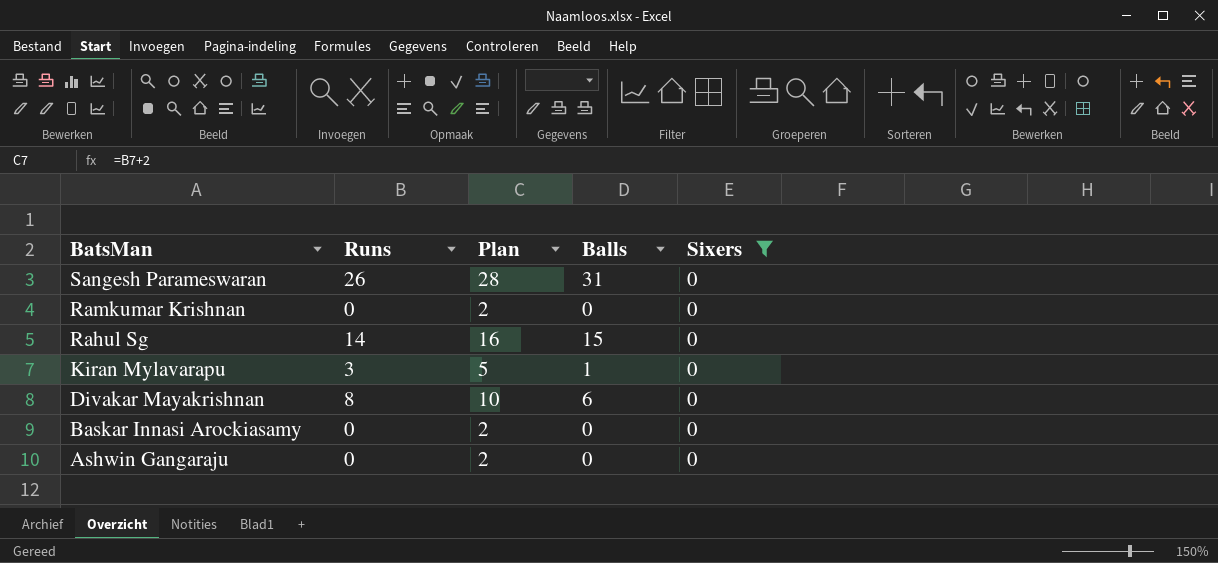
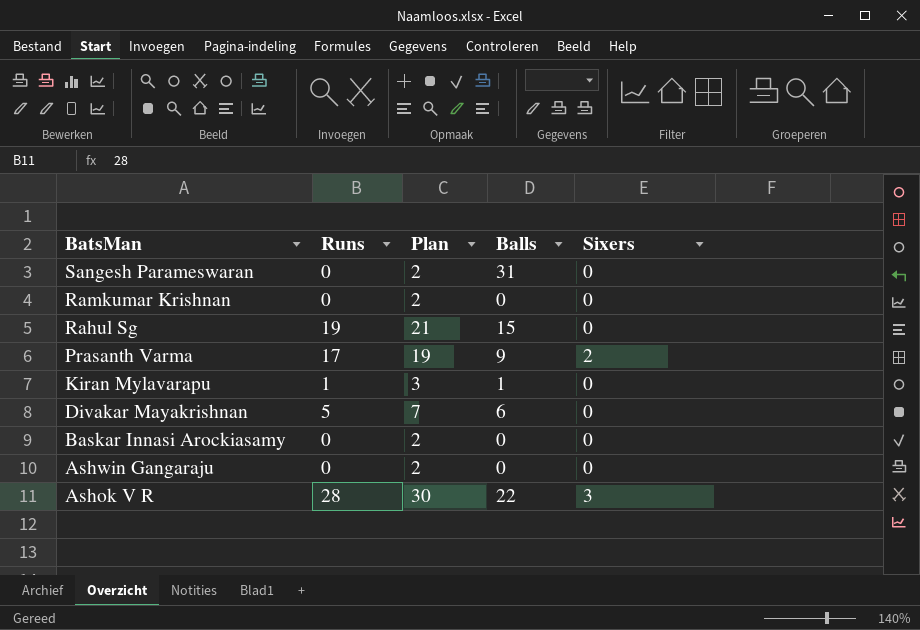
filter: Sixers = 0 -> none
Sangesh Parameswaran | Runs: 26 -> 0
Sangesh Parameswaran | Plan: 28 -> 2
Rahul Sg | Runs: 14 -> 19
Rahul Sg | Plan: 16 -> 21
Kiran Mylavarapu | Runs: 3 -> 1
Kiran Mylavarapu | Plan: 5 -> 3
Divakar Mayakrishnan | Runs: 8 -> 5
Divakar Mayakrishnan | Plan: 10 -> 7

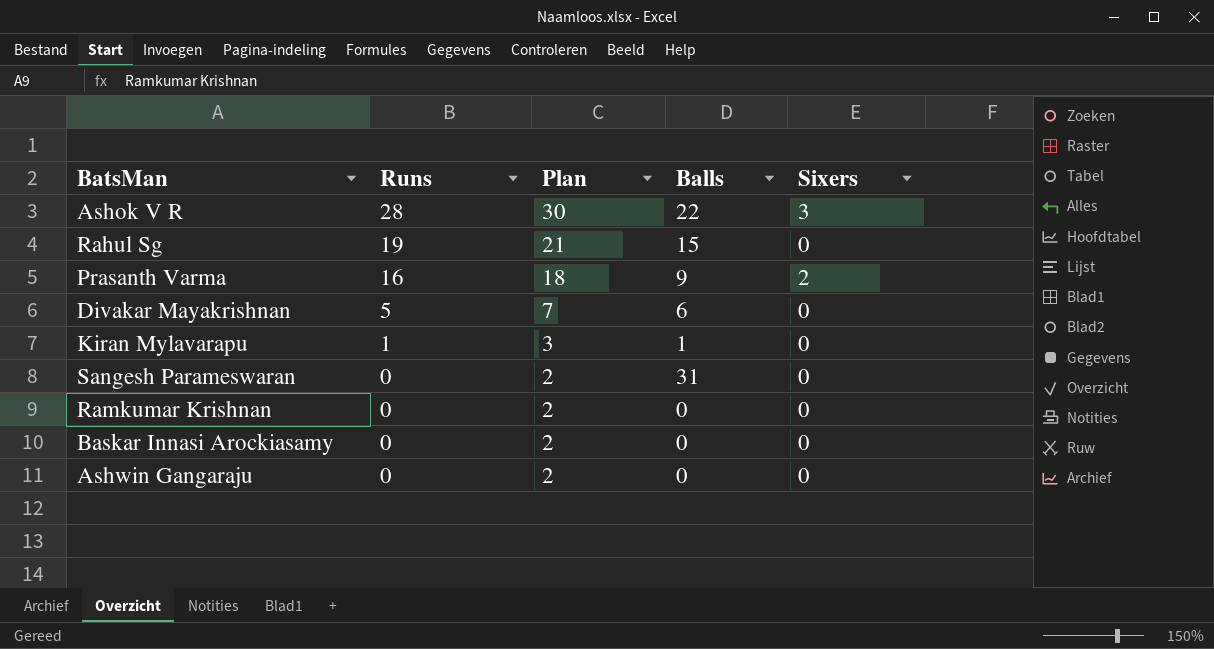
row order: BatsMan descending -> Runs descending
Prasanth Varma | Runs: 17 -> 16
Prasanth Varma | Plan: 19 -> 18

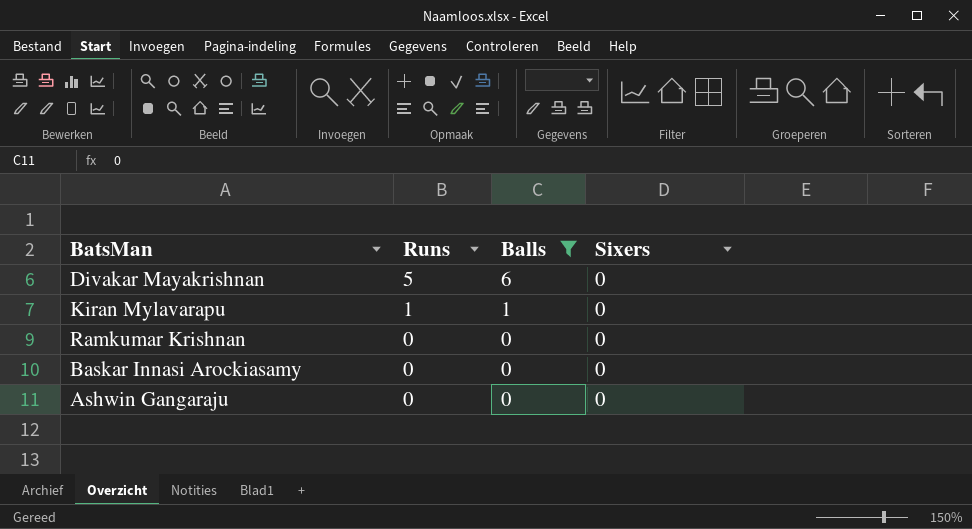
filter: none -> Balls <= 6
column Plan | formula: [Runs] + 2 -> none

